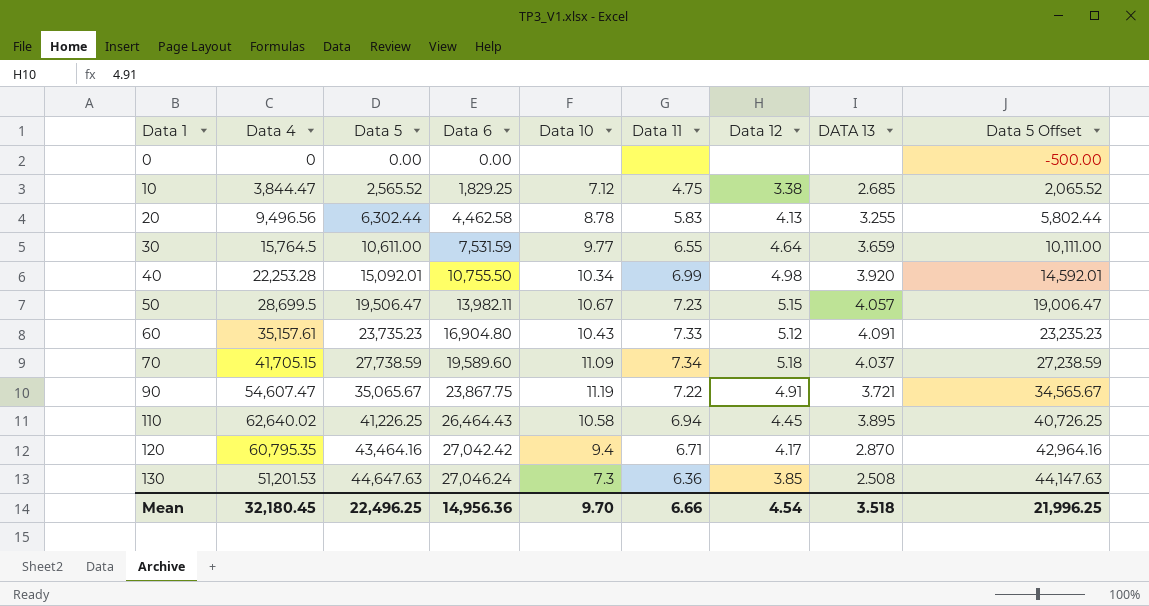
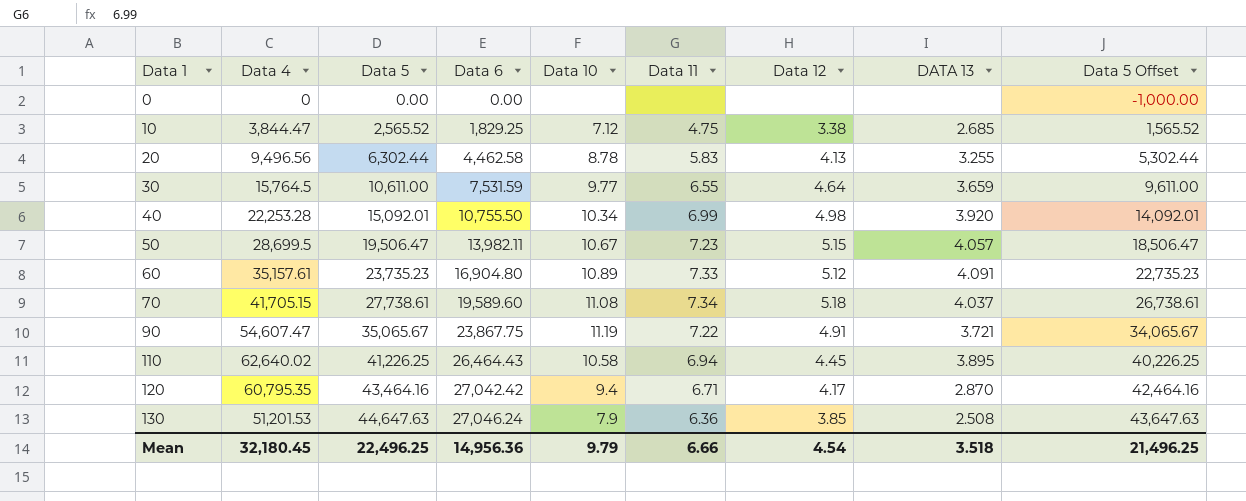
column Data 5 Offset | formula: [Data 5] - 500 -> [Data 5] - 1000
60 | Data 10: 10.43 -> 10.89
70 | Data 5: 27,738.59 -> 27,738.61
70 | Data 10: 11.09 -> 11.08
130 | Data 10: 7.3 -> 7.9
Mean | Data 10: 9.70 -> 9.79
Mean | Data 5 Offset: 21,996.25 -> 21,496.25

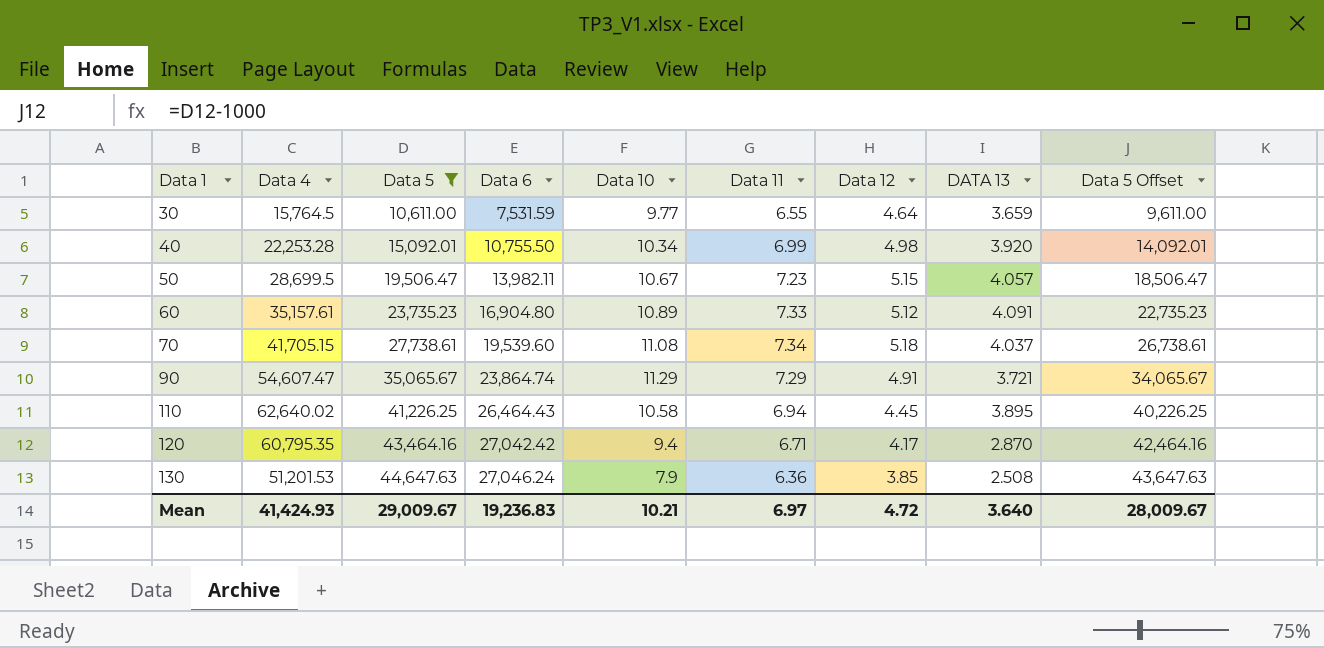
filter: none -> Data 5 >= 10,611.00
70 | Data 6: 19,589.60 -> 19,539.60
90 | Data 6: 23,867.75 -> 23,864.74
90 | Data 10: 11.19 -> 11.29
90 | Data 11: 7.22 -> 7.29
Mean | Data 4: 32,180.45 -> 41,424.93
Mean | Data 5: 22,496.25 -> 29,009.67
Mean | Data 6: 14,956.36 -> 19,236.83
Mean | Data 10: 9.79 -> 10.21
Mean | Data 11: 6.66 -> 6.97
Mean | Data 12: 4.54 -> 4.72
Mean | DATA 13: 3.518 -> 3.640
Mean | Data 5 Offset: 21,496.25 -> 28,009.67

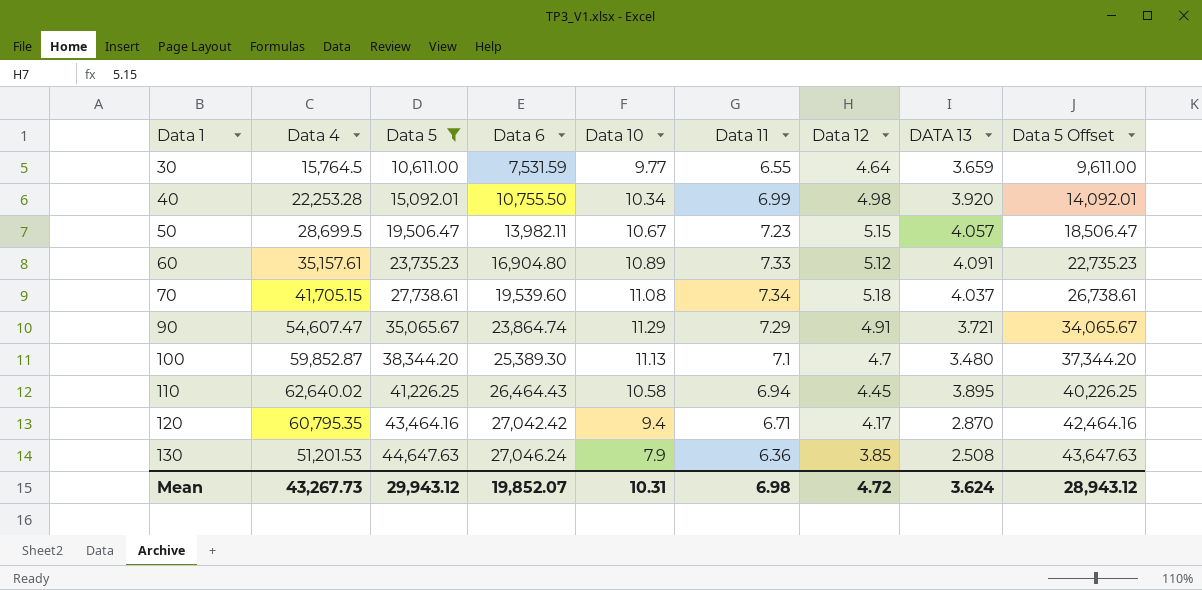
row 100: none -> 59,852.87 | 38,344.20 | 25,389.30 | 11.13 | 7.1 | 4.7 | 3.480 | 37,344.20
Mean | Data 4: 41,424.93 -> 43,267.73
Mean | Data 5: 29,009.67 -> 29,943.12
Mean | Data 6: 19,236.83 -> 19,852.07
Mean | Data 10: 10.21 -> 10.31
Mean | Data 11: 6.97 -> 6.98
Mean | DATA 13: 3.640 -> 3.624
Mean | Data 5 Offset: 28,009.67 -> 28,943.12

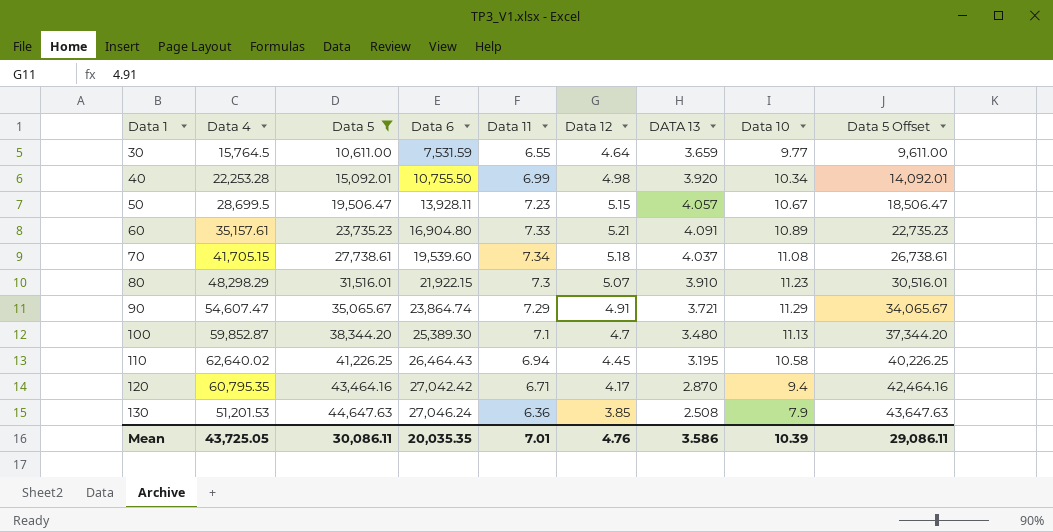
column Data 10 | position: 5 -> 8
50 | Data 6: 13,982.11 -> 13,928.11
60 | Data 12: 5.12 -> 5.21
row 80: none -> 48,298.29 | 31,516.01 | 21,922.15 | 7.3 | 5.07 | 3.910 | 11.23 | 30,516.01
110 | DATA 13: 3.895 -> 3.195
Mean | Data 4: 43,267.73 -> 43,725.05
Mean | Data 5: 29,943.12 -> 30,086.11
Mean | Data 6: 19,852.07 -> 20,035.35
Mean | Data 11: 6.98 -> 7.01
Mean | Data 12: 4.72 -> 4.76
Mean | DATA 13: 3.624 -> 3.586
Mean | Data 10: 10.31 -> 10.39
Mean | Data 5 Offset: 28,943.12 -> 29,086.11

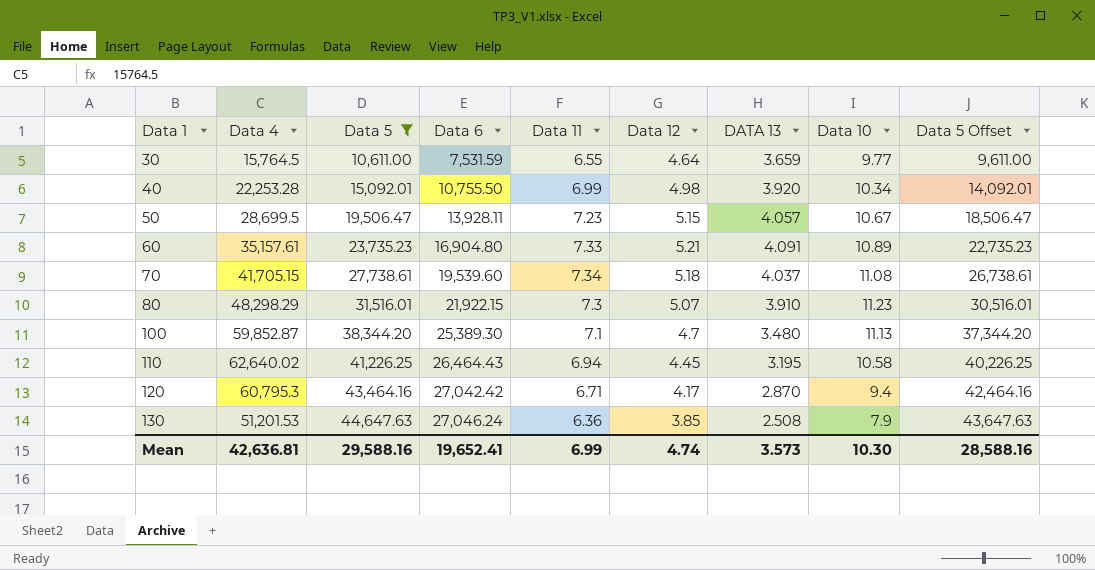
row 90: 54,607.47 | 35,065.67 | 23,864.74 | 7.29 | 4.91 | 3.721 | 11.29 | 34,065.67 -> none
120 | Data 4: 60,795.35 -> 60,795.3
Mean | Data 4: 43,725.05 -> 42,636.81
Mean | Data 5: 30,086.11 -> 29,588.16
Mean | Data 6: 20,035.35 -> 19,652.41
Mean | Data 11: 7.01 -> 6.99
Mean | Data 12: 4.76 -> 4.74
Mean | DATA 13: 3.586 -> 3.573
Mean | Data 10: 10.39 -> 10.30
Mean | Data 5 Offset: 29,086.11 -> 28,588.16

